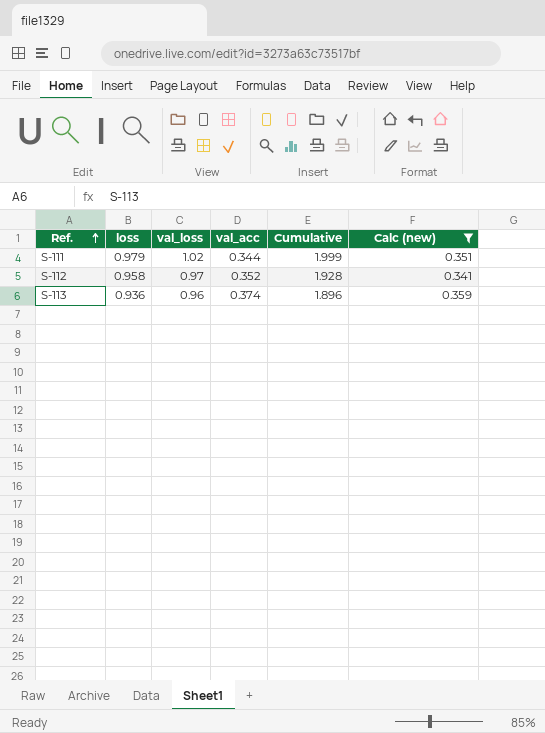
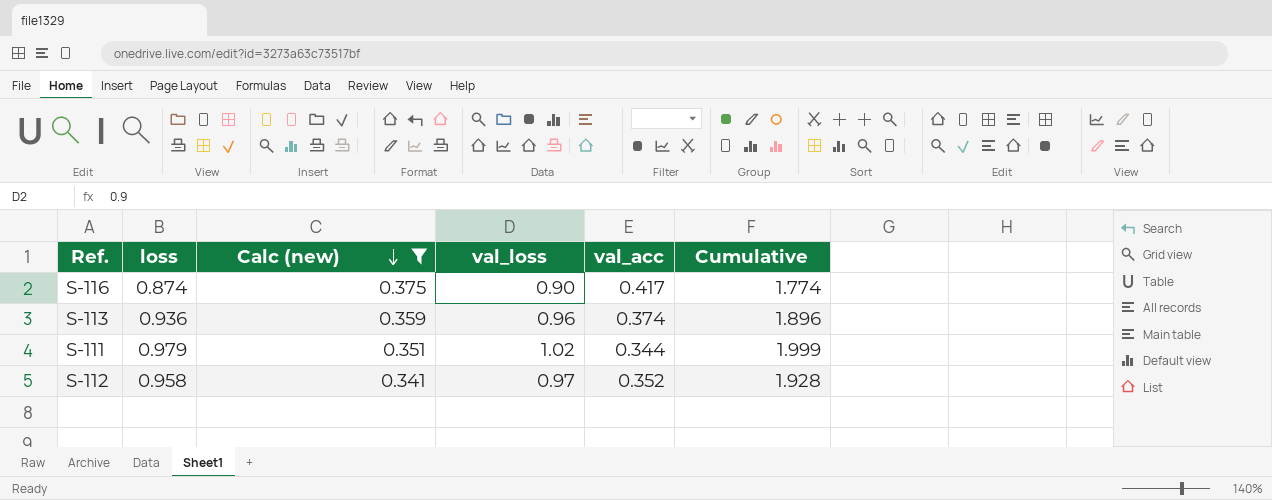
row order: Ref. ascending -> Calc (new) descending
column Calc (new) | position: 6 -> 3
row S-116: none -> 0.874 | 0.375 | 0.90 | 0.417 | 1.774

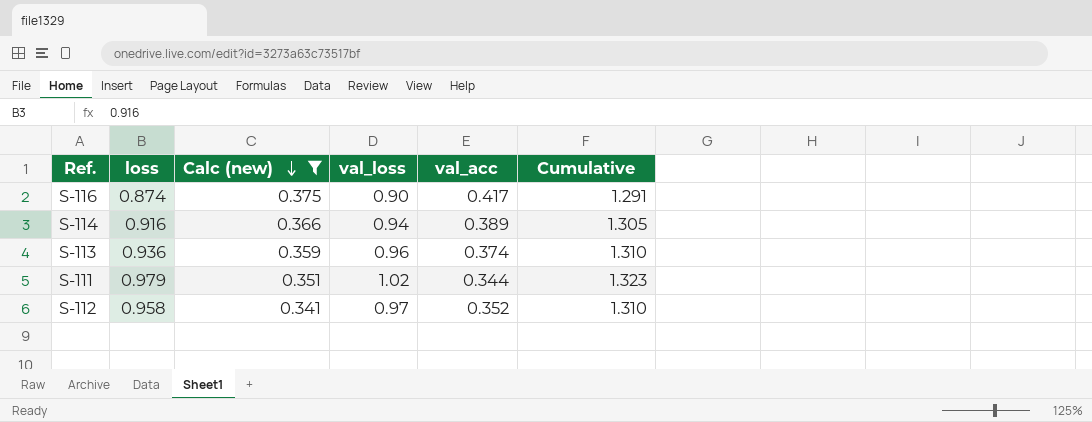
column Cumulative | formula: [loss] + [val_loss] -> [loss] + [val_acc]
row S-114: none -> 0.916 | 0.366 | 0.94 | 0.389 | 1.305

